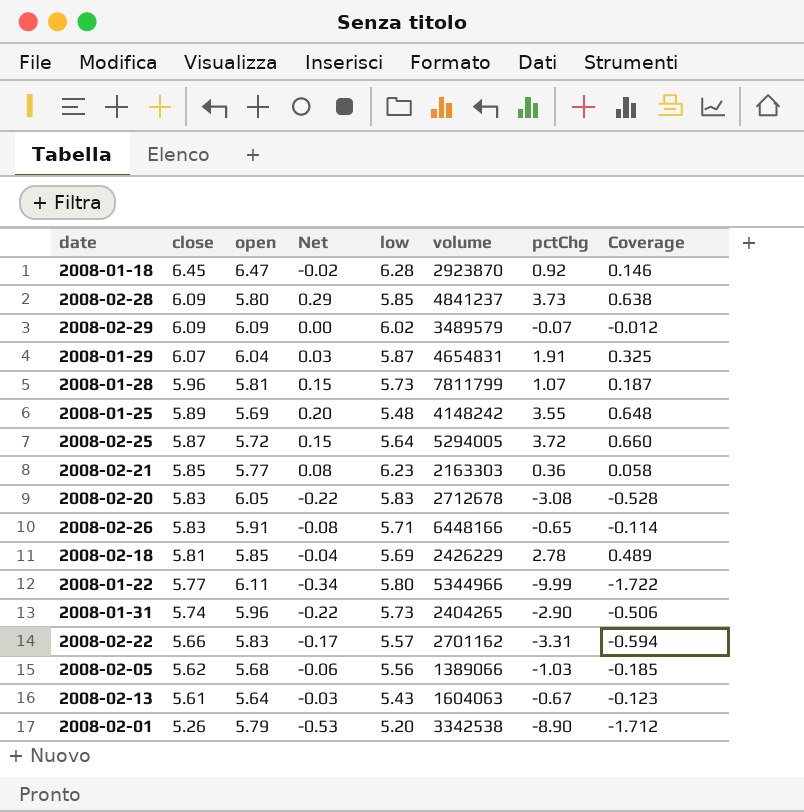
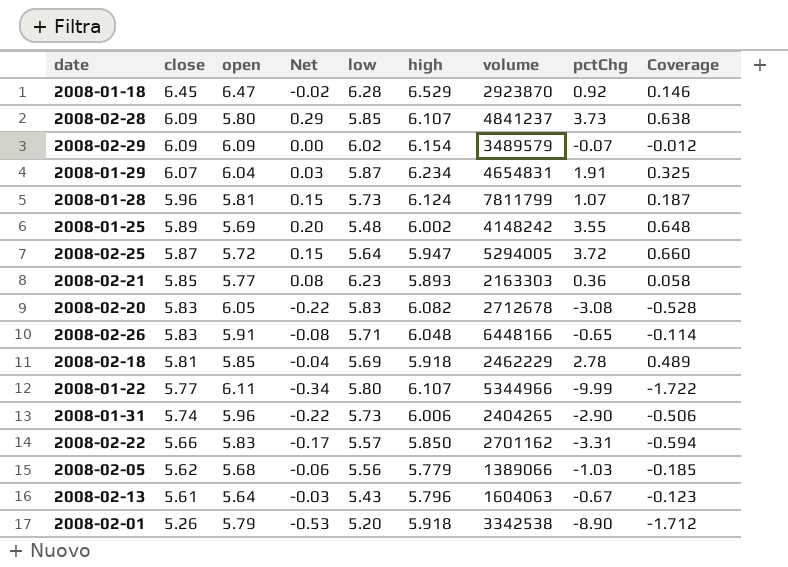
column high | position: none -> 6
2008-02-18 | volume: 2426229 -> 2462229

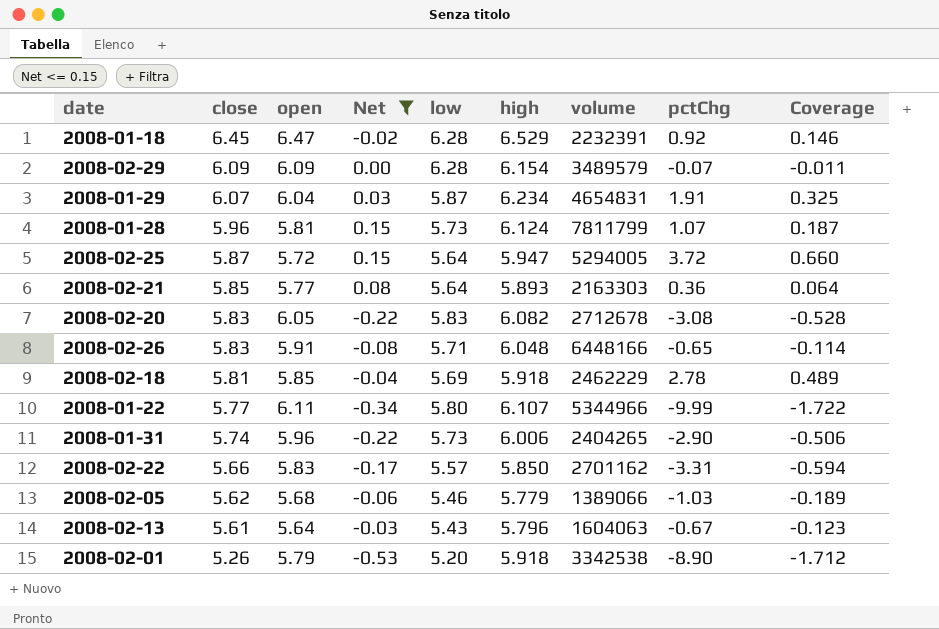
filter: none -> Net <= 0.15
2008-01-18 | volume: 2923870 -> 2232391
2008-02-29 | low: 6.02 -> 6.28
2008-02-29 | Coverage: -0.012 -> -0.011
2008-02-21 | low: 6.23 -> 5.64
2008-02-21 | Coverage: 0.058 -> 0.064
2008-02-05 | low: 5.56 -> 5.46
2008-02-05 | Coverage: -0.185 -> -0.189

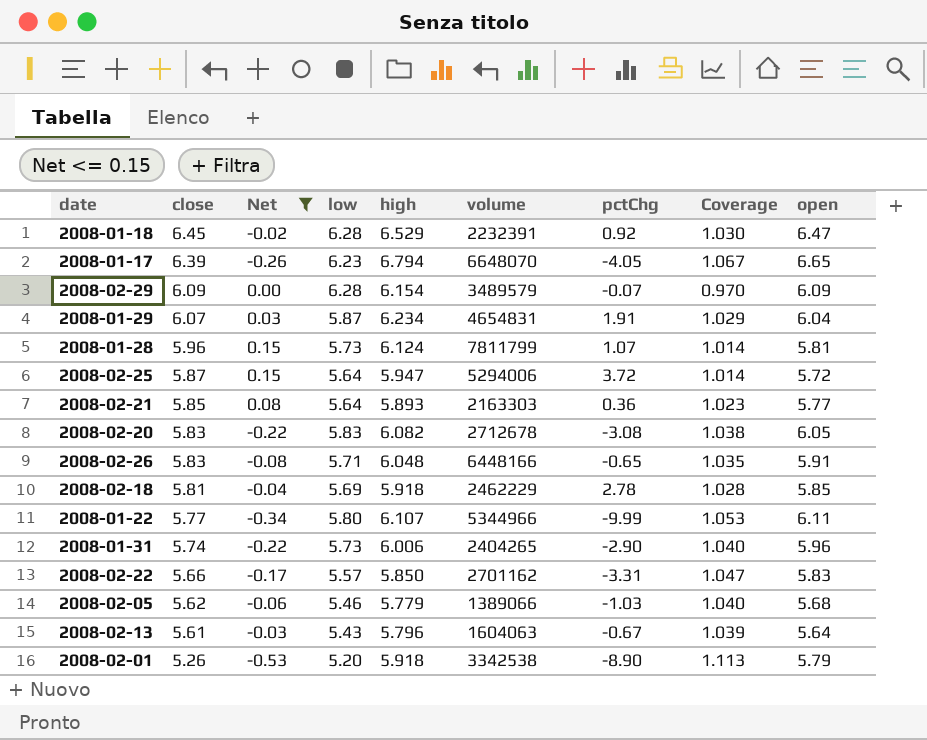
column Coverage | formula: [pctChg] / [low] -> [open] / [low]
column open | position: 3 -> 9
row 2008-01-17: none -> 6.39 | -0.26 | 6.23 | 6.794 | 6648070 | -4.05 | 1.067 | 6.65
2008-02-25 | volume: 5294005 -> 5294006

